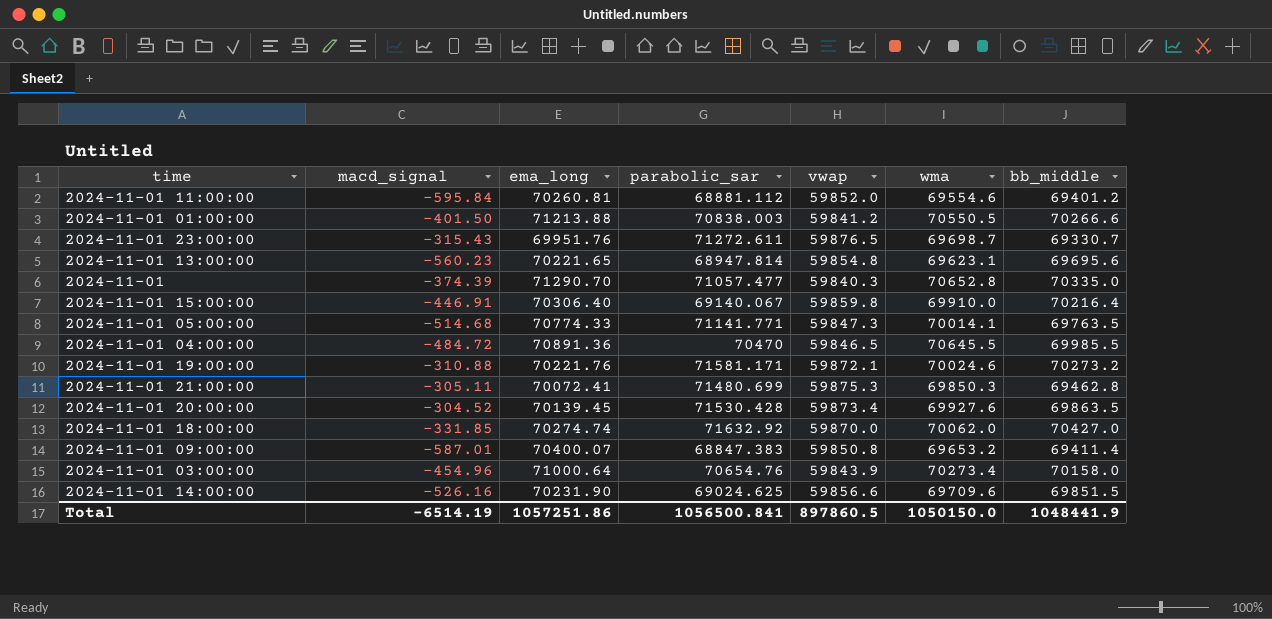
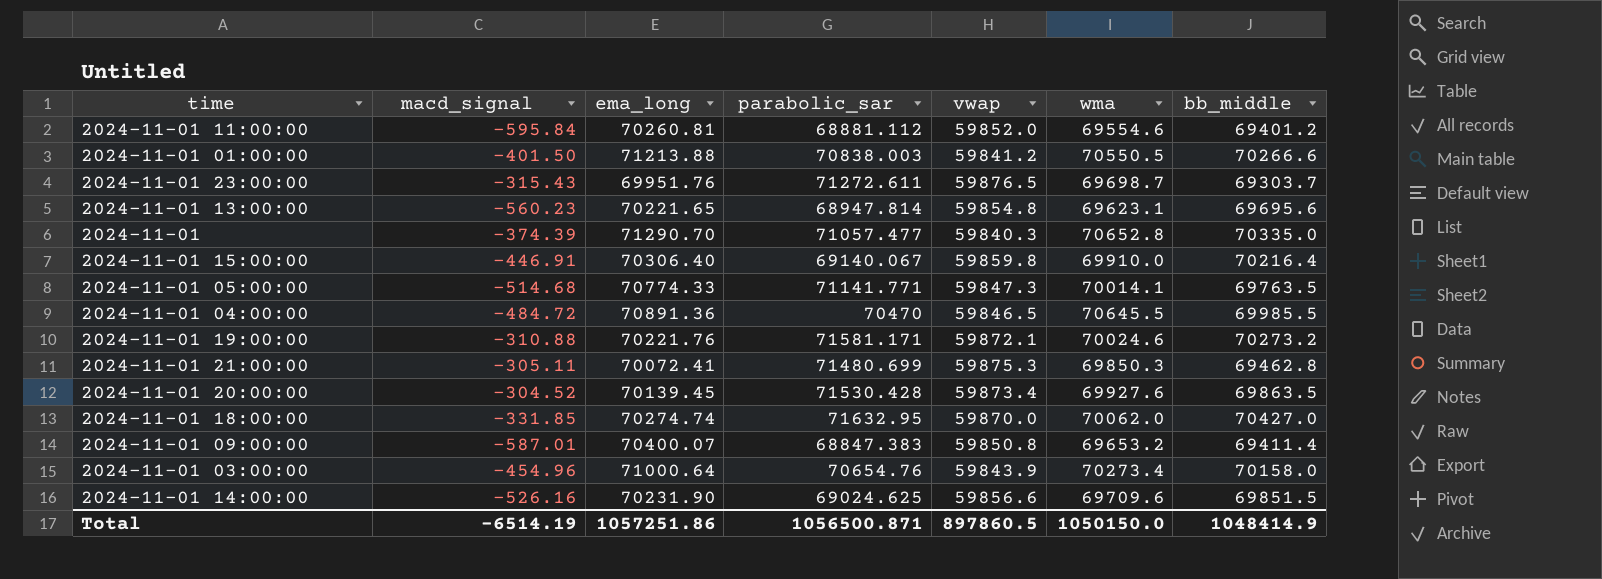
2024-11-01 23:00:00 | bb_middle: 69330.7 -> 69303.7
2024-11-01 18:00:00 | parabolic_sar: 71632.92 -> 71632.95
Total | parabolic_sar: 1056500.841 -> 1056500.871
Total | bb_middle: 1048441.9 -> 1048414.9

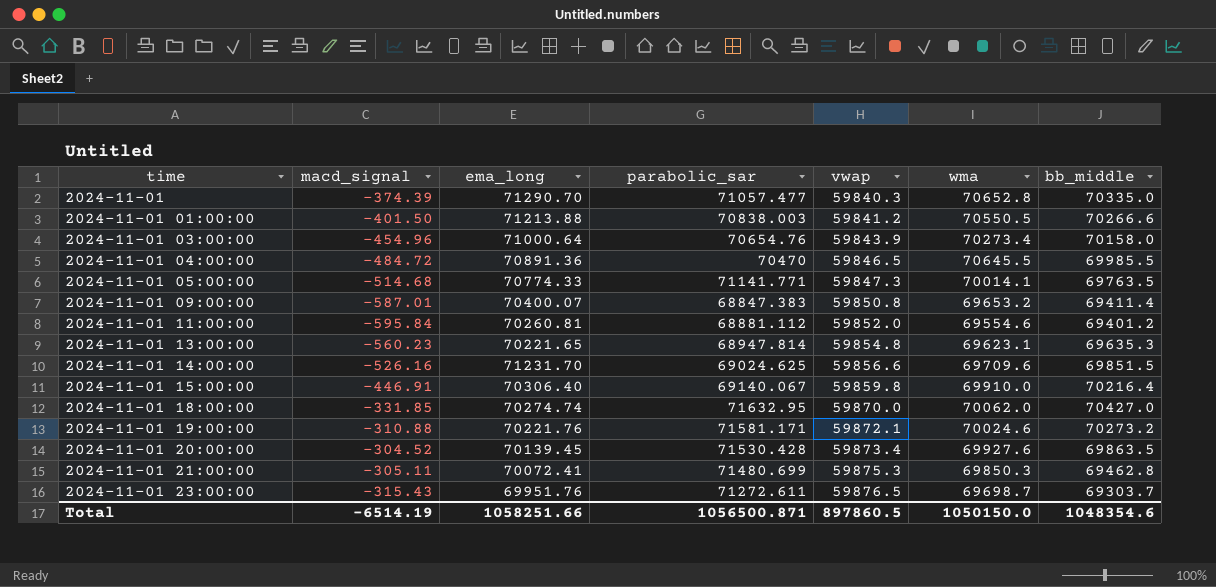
row order: none -> time ascending
2024-11-01 13:00:00 | bb_middle: 69695.6 -> 69635.3
2024-11-01 14:00:00 | ema_long: 70231.90 -> 71231.70
Total | ema_long: 1057251.86 -> 1058251.66
Total | bb_middle: 1048414.9 -> 1048354.6

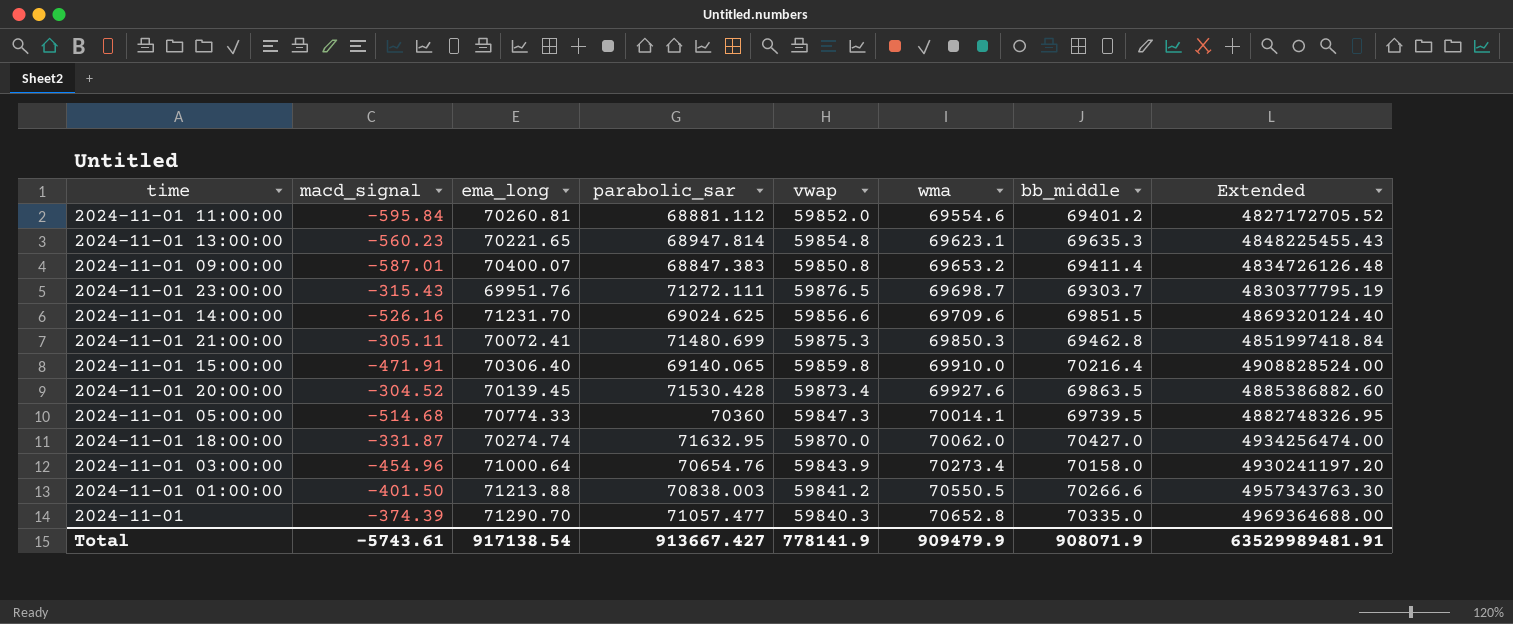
row order: time ascending -> wma ascending
column Extended | formula: none -> [wma] * [bb_middle]
row 2024-11-01 04:00:00: -484.72 | 70891.36 | 70470 | 59846.5 | 70645.5 | 69985.5 -> none
row 2024-11-01 19:00:00: -310.88 | 70221.76 | 71581.171 | 59872.1 | 70024.6 | 70273.2 -> none
2024-11-01 23:00:00 | parabolic_sar: 71272.611 -> 71272.111
2024-11-01 15:00:00 | macd_signal: -446.91 -> -471.91
2024-11-01 15:00:00 | parabolic_sar: 69140.067 -> 69140.065
2024-11-01 05:00:00 | parabolic_sar: 71141.771 -> 70360
2024-11-01 05:00:00 | bb_middle: 69763.5 -> 69739.5
2024-11-01 18:00:00 | macd_signal: -331.85 -> -331.87
Total | macd_signal: -6514.19 -> -5743.61
Total | ema_long: 1058251.66 -> 917138.54
Total | parabolic_sar: 1056500.871 -> 913667.427
Total | vwap: 897860.5 -> 778141.9
Total | wma: 1050150.0 -> 909479.9
Total | bb_middle: 1048354.6 -> 908071.9

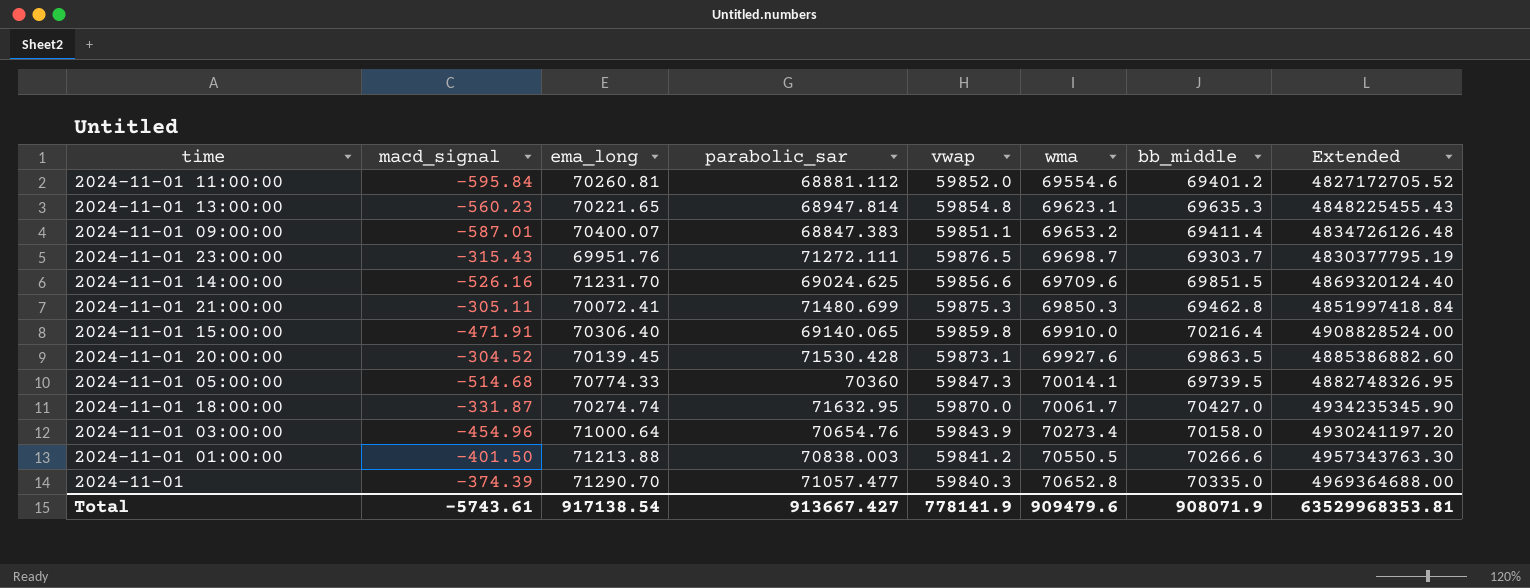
2024-11-01 09:00:00 | vwap: 59850.8 -> 59851.1
2024-11-01 20:00:00 | vwap: 59873.4 -> 59873.1
2024-11-01 18:00:00 | wma: 70062.0 -> 70061.7
2024-11-01 18:00:00 | Extended: 4934256474.00 -> 4934235345.90
Total | wma: 909479.9 -> 909479.6
Total | Extended: 63529989481.91 -> 63529968353.81

